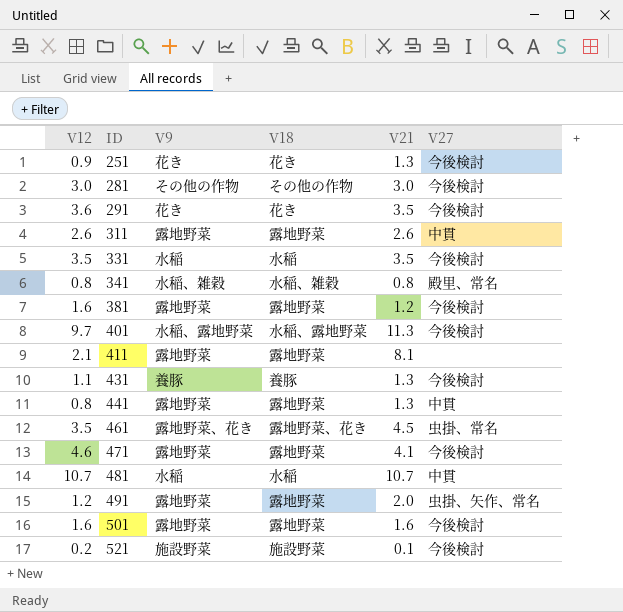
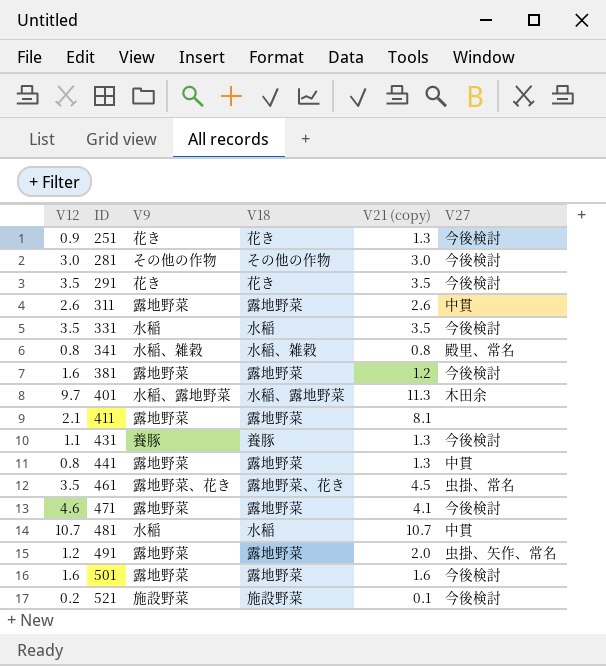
column name: V21 -> V21 (copy)
291 | V12: 3.6 -> 3.5
401 | V27: 今後検討 -> 木田余

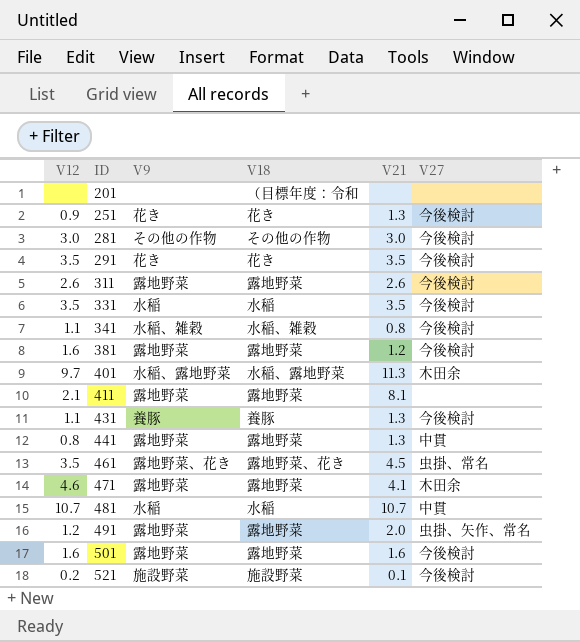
column name: V21 (copy) -> V21
row 201: none -> none | none | （目標年度：令和 | none | none
311 | V27: 中貫 -> 今後検討
341 | V12: 0.8 -> 1.1
341 | V27: 殿里、常名 -> 今後検討
471 | V27: 今後検討 -> 木田余

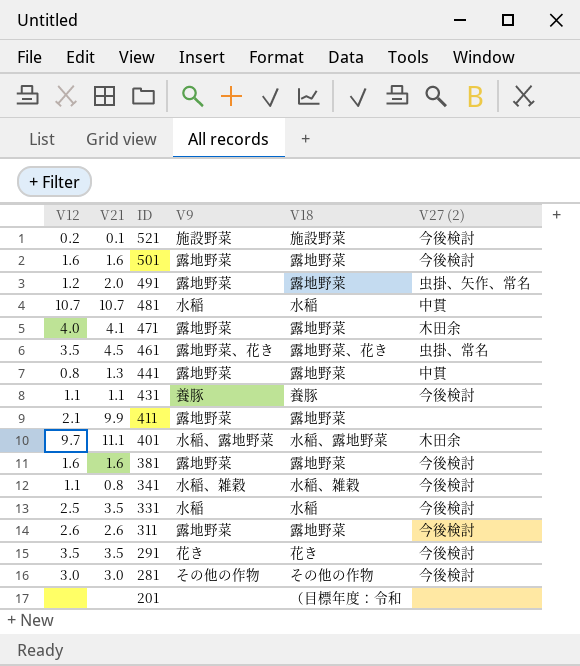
row order: ID ascending -> ID descending
column V21 | position: 5 -> 2
column name: V27 -> V27 (2)
row 251: 0.9 | 花き | 花き | 1.3 | 今後検討 -> none
471 | V12: 4.6 -> 4.0
431 | V21: 1.3 -> 1.1
411 | V21: 8.1 -> 9.9
401 | V21: 11.3 -> 11.1
381 | V21: 1.2 -> 1.6
331 | V12: 3.5 -> 2.5

